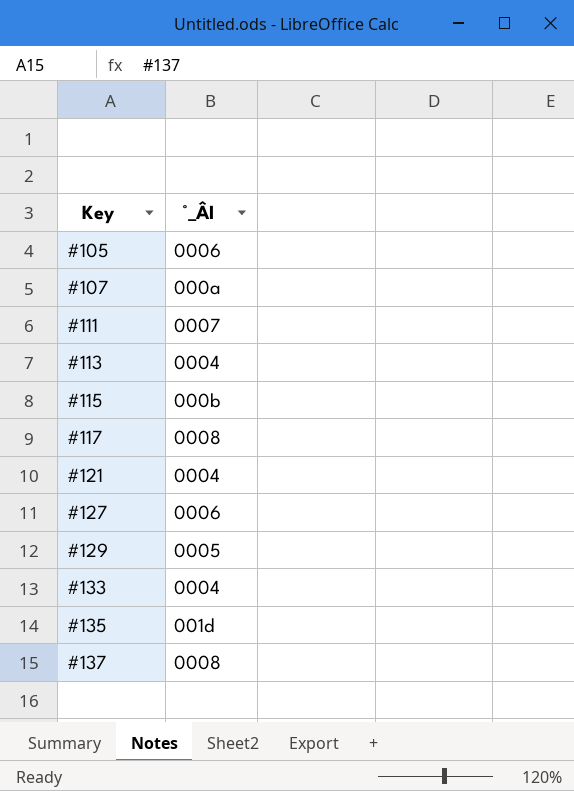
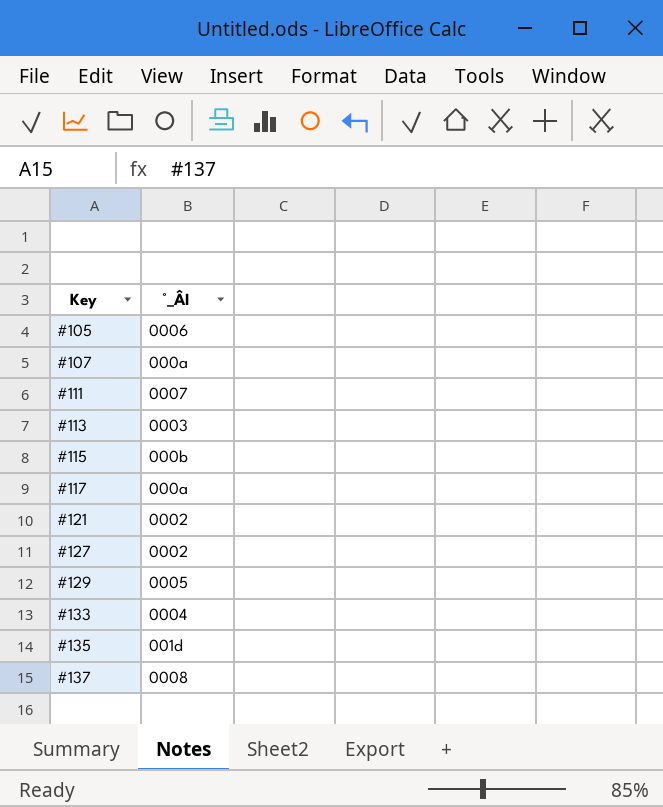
#113 | °_ÂI: 0004 -> 0003
#117 | °_ÂI: 0008 -> 000a
#121 | °_ÂI: 0004 -> 0002
#127 | °_ÂI: 0006 -> 0002

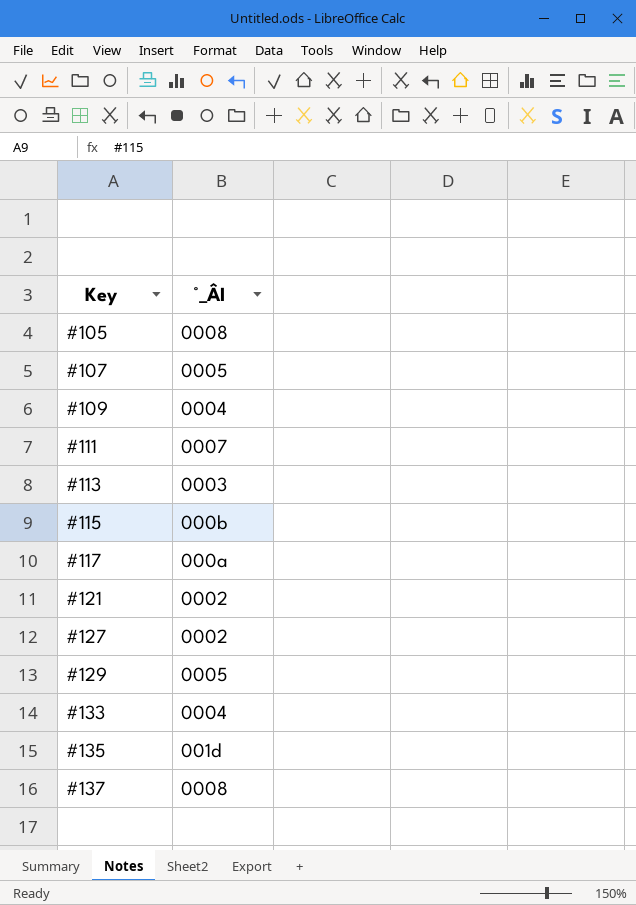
#105 | °_ÂI: 0006 -> 0008
#107 | °_ÂI: 000a -> 0005
row #109: none -> 0004

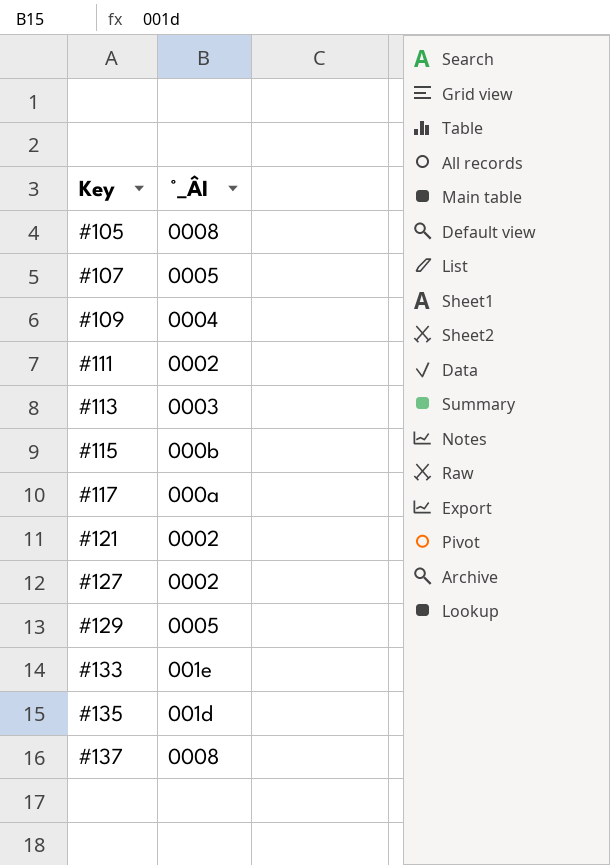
#111 | °_ÂI: 0007 -> 0002
#133 | °_ÂI: 0004 -> 001e

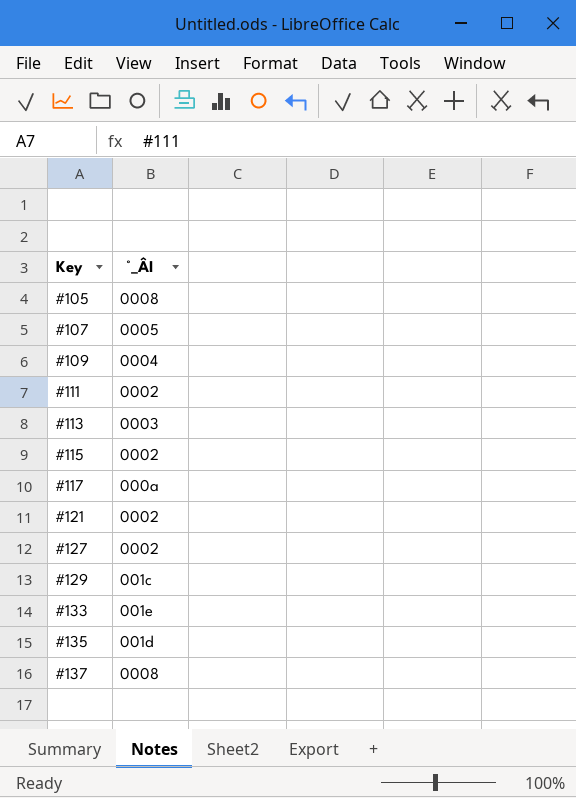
#115 | °_ÂI: 000b -> 0002
#129 | °_ÂI: 0005 -> 001c

